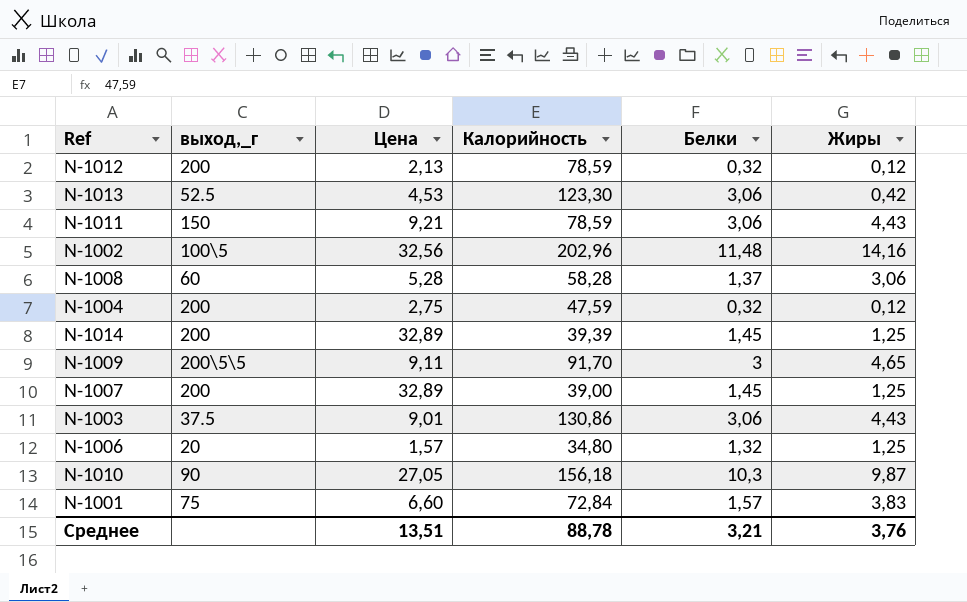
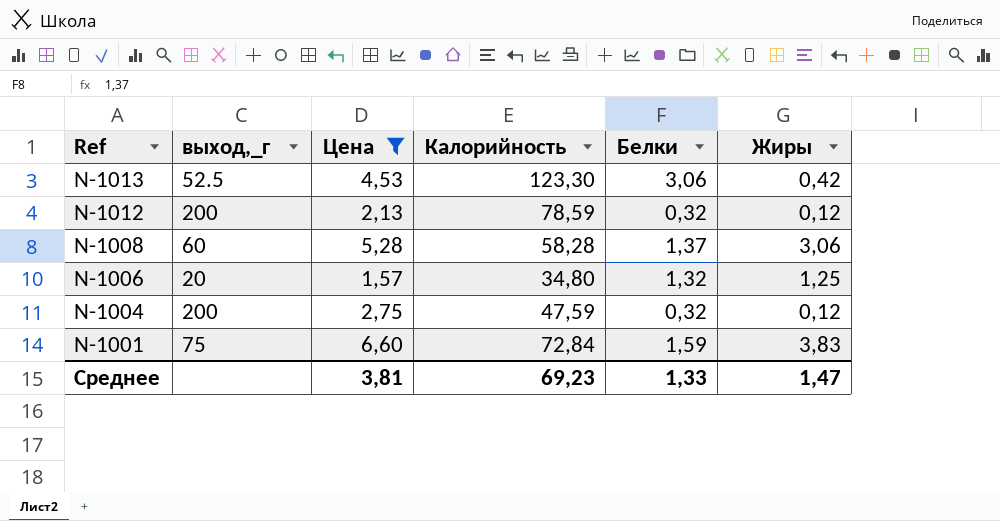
filter: none -> Цена <= 6,60
row order: none -> Ref descending
N-1001 | Белки: 1,57 -> 1,59
Среднее | Цена: 13,51 -> 3,81
Среднее | Калорийность: 88,78 -> 69,23
Среднее | Белки: 3,21 -> 1,33
Среднее | Жиры: 3,76 -> 1,47

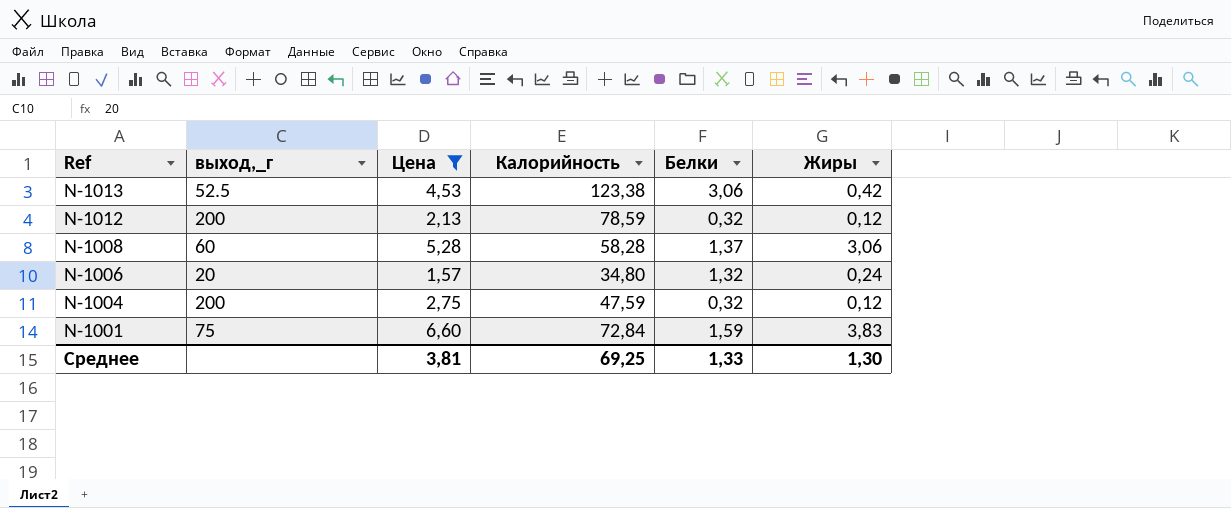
N-1013 | Калорийность: 123,30 -> 123,38
N-1006 | Жиры: 1,25 -> 0,24
Среднее | Калорийность: 69,23 -> 69,25
Среднее | Жиры: 1,47 -> 1,30

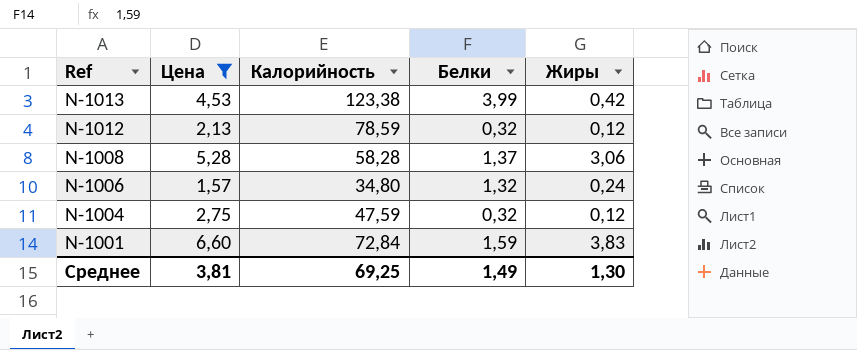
column выход,_г | position: 2 -> none
N-1013 | Белки: 3,06 -> 3,99
Среднее | Белки: 1,33 -> 1,49

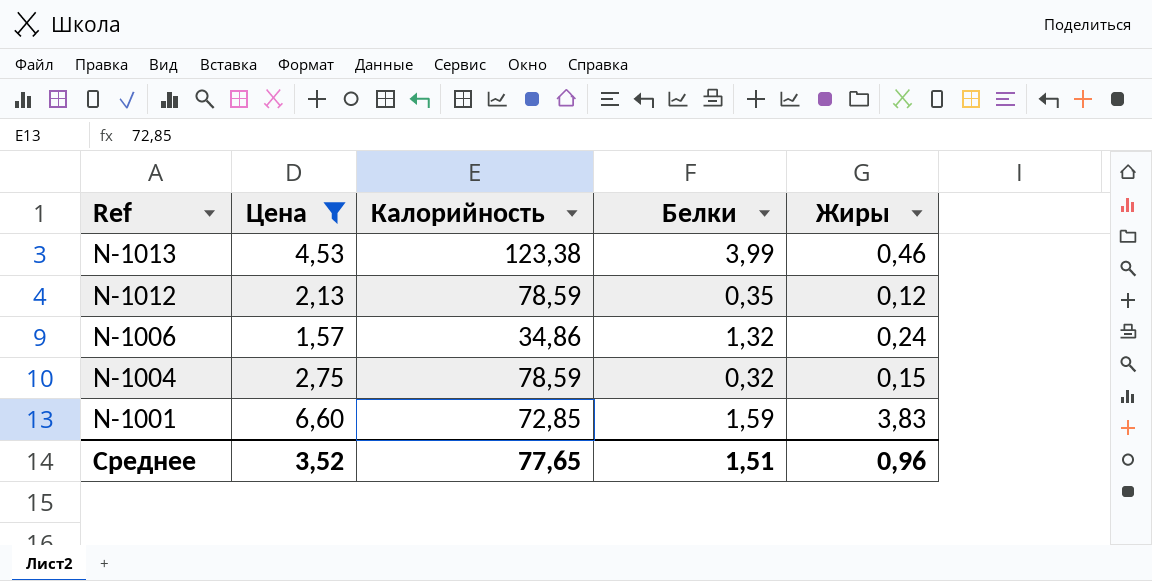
row N-1008: 5,28 | 58,28 | 1,37 | 3,06 -> none
N-1013 | Жиры: 0,42 -> 0,46
N-1012 | Белки: 0,32 -> 0,35
N-1006 | Калорийность: 34,80 -> 34,86
N-1004 | Калорийность: 47,59 -> 78,59
N-1004 | Жиры: 0,12 -> 0,15
N-1001 | Калорийность: 72,84 -> 72,85
Среднее | Цена: 3,81 -> 3,52
Среднее | Калорийность: 69,25 -> 77,65
Среднее | Белки: 1,49 -> 1,51
Среднее | Жиры: 1,30 -> 0,96

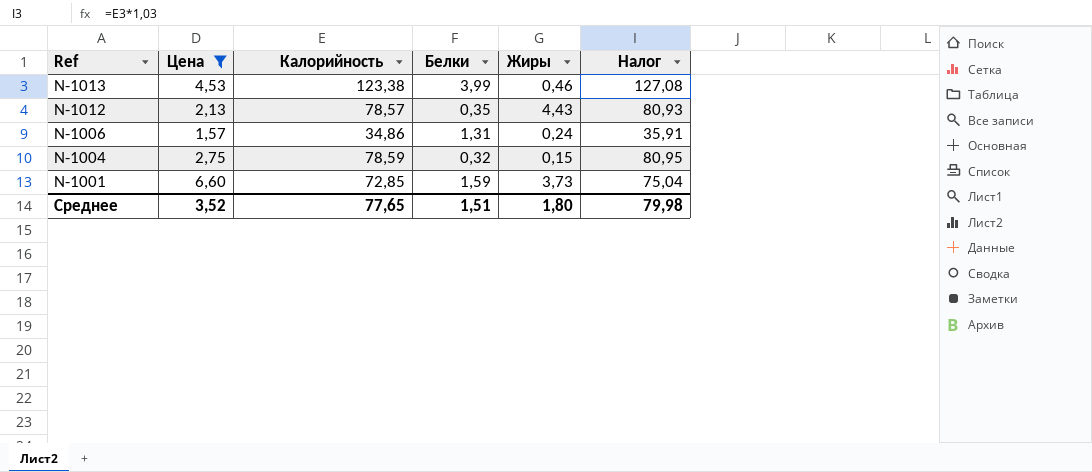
column Налог | formula: none -> [Калорийность] * 1,03
N-1012 | Калорийность: 78,59 -> 78,57
N-1012 | Жиры: 0,12 -> 4,43
N-1006 | Белки: 1,32 -> 1,31
N-1001 | Жиры: 3,83 -> 3,73
Среднее | Жиры: 0,96 -> 1,80

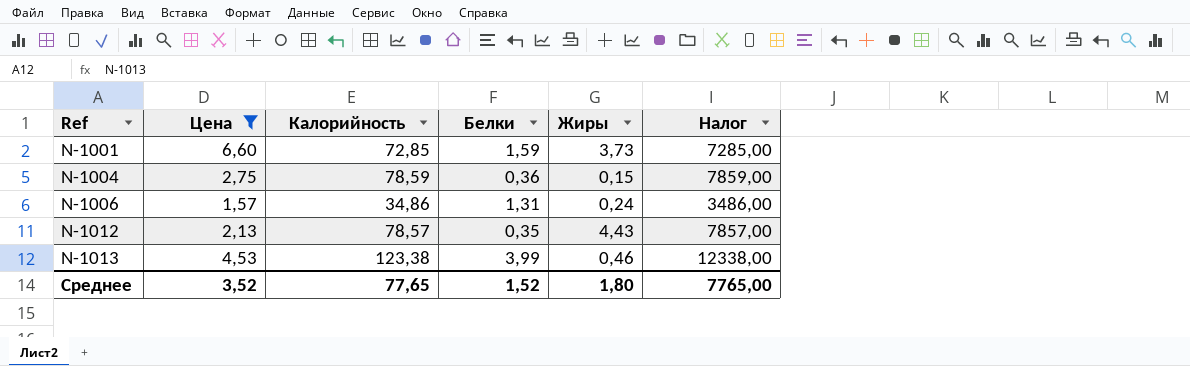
row order: Ref descending -> Ref ascending
column Налог | formula: [Калорийность] * 1,03 -> [Калорийность] * 100
N-1004 | Белки: 0,32 -> 0,36
Среднее | Белки: 1,51 -> 1,52
Среднее | Налог: 79,98 -> 7765,00

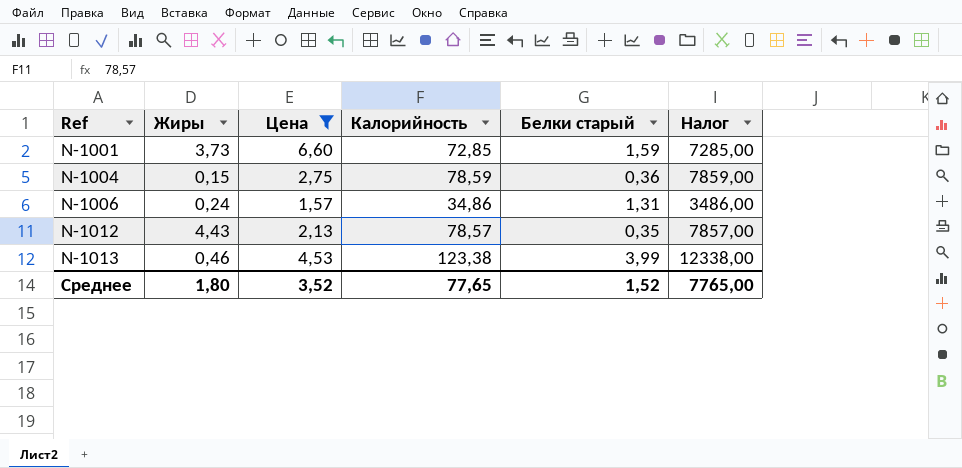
column Жиры | position: 5 -> 2
column name: Белки -> Белки старый

